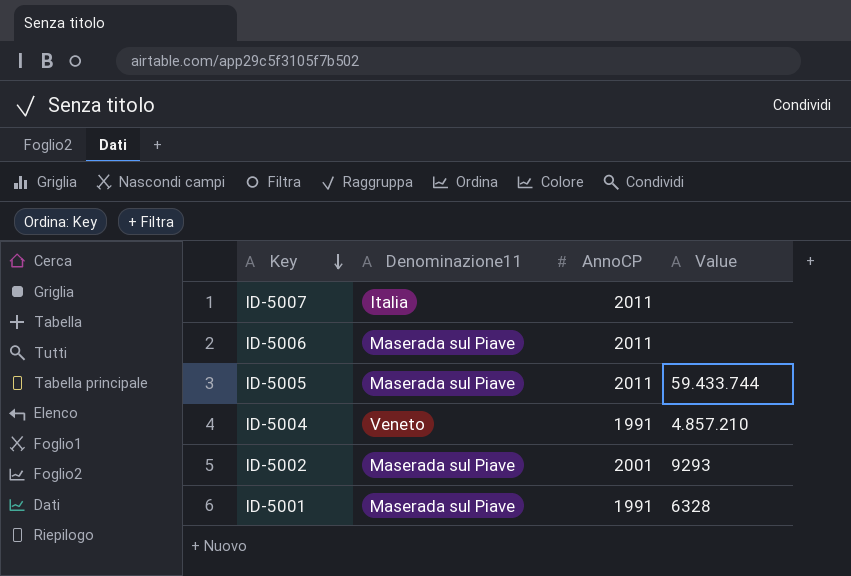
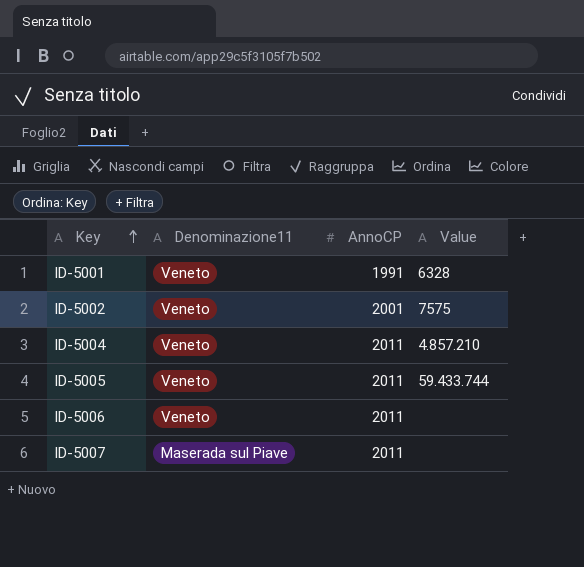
row order: Key descending -> Key ascending
ID-5001 | Denominazione11: Maserada sul Piave -> Veneto
ID-5002 | Denominazione11: Maserada sul Piave -> Veneto
ID-5002 | Value: 9293 -> 7575
ID-5004 | AnnoCP: 1991 -> 2011
ID-5005 | Denominazione11: Maserada sul Piave -> Veneto
ID-5006 | Denominazione11: Maserada sul Piave -> Veneto
ID-5007 | Denominazione11: Italia -> Maserada sul Piave

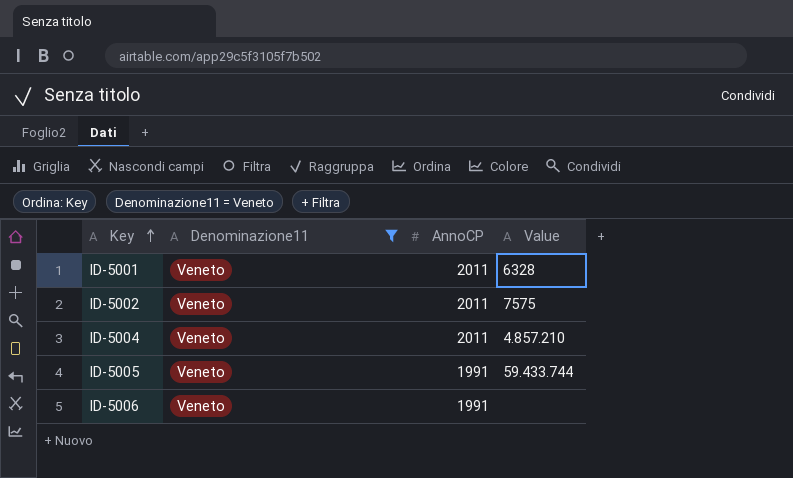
filter: none -> Denominazione11 = Veneto
ID-5001 | AnnoCP: 1991 -> 2011
ID-5002 | AnnoCP: 2001 -> 2011
ID-5005 | AnnoCP: 2011 -> 1991
ID-5006 | AnnoCP: 2011 -> 1991

